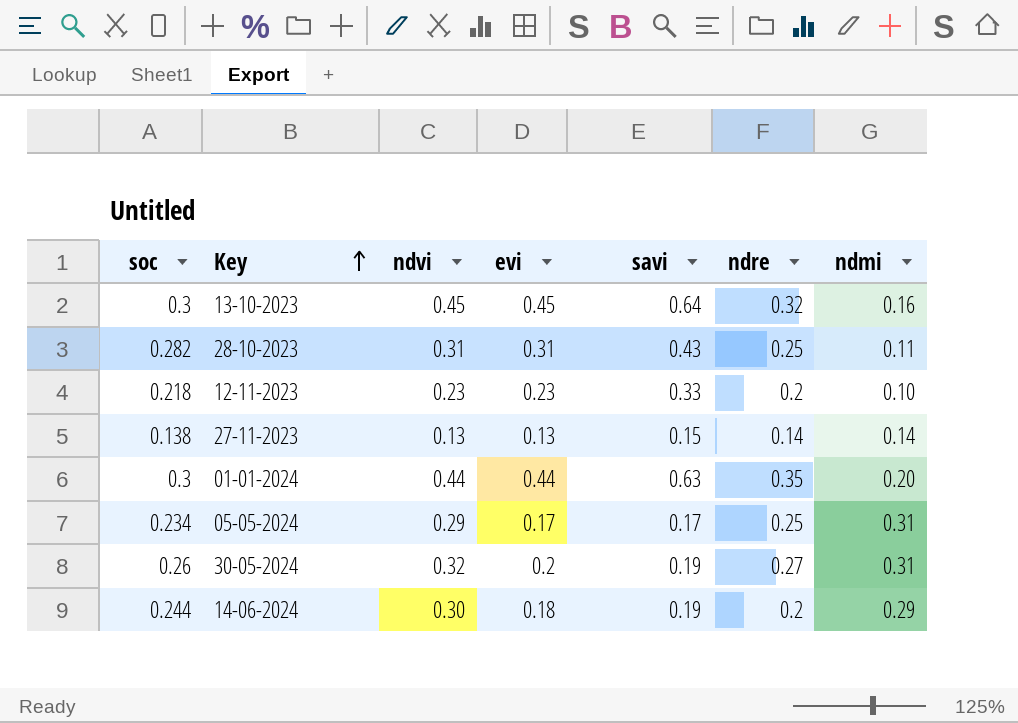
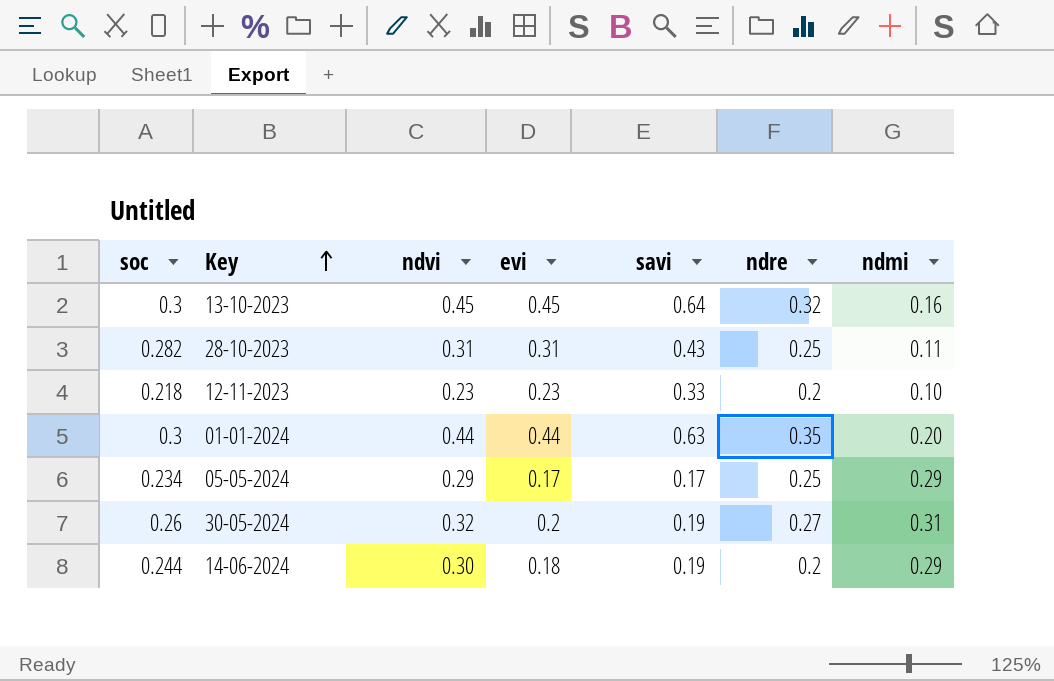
row 27-11-2023: 0.138 | 0.13 | 0.13 | 0.15 | 0.14 | 0.14 -> none
05-05-2024 | ndmi: 0.31 -> 0.29

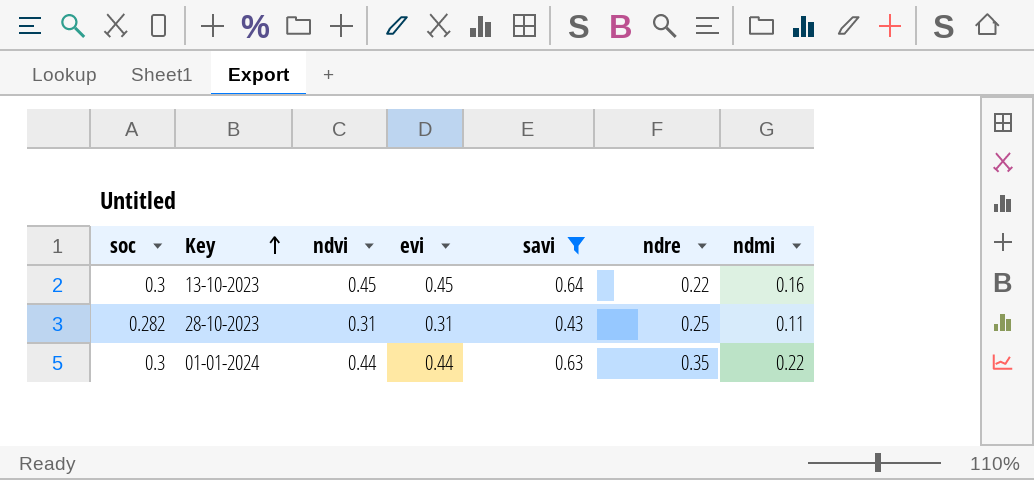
filter: none -> savi >= 0.43
13-10-2023 | ndre: 0.32 -> 0.22
01-01-2024 | ndmi: 0.20 -> 0.22

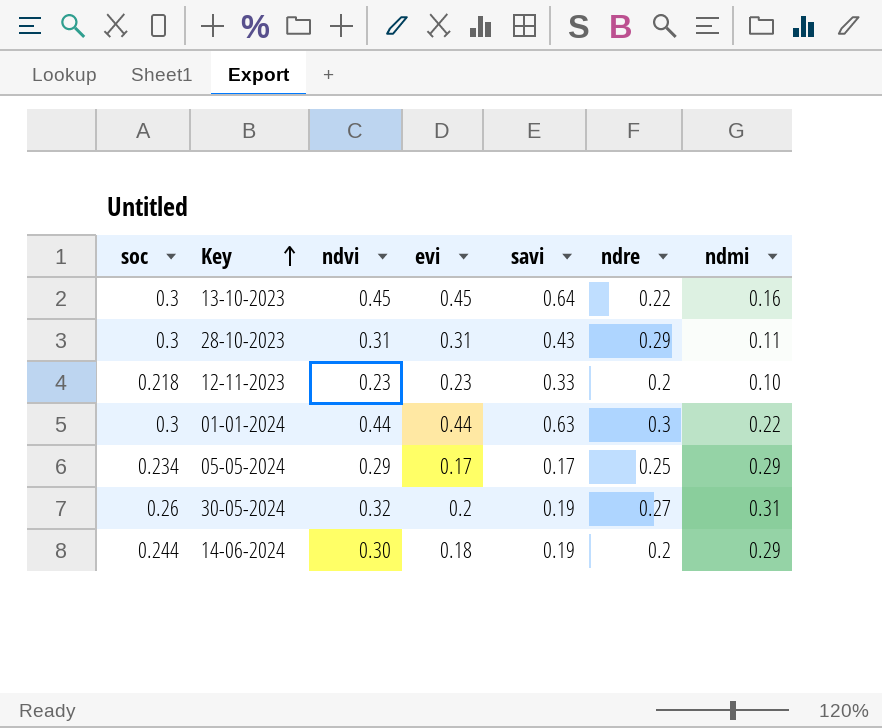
filter: savi >= 0.43 -> none
28-10-2023 | soc: 0.282 -> 0.3
28-10-2023 | ndre: 0.25 -> 0.29
01-01-2024 | ndre: 0.35 -> 0.3

